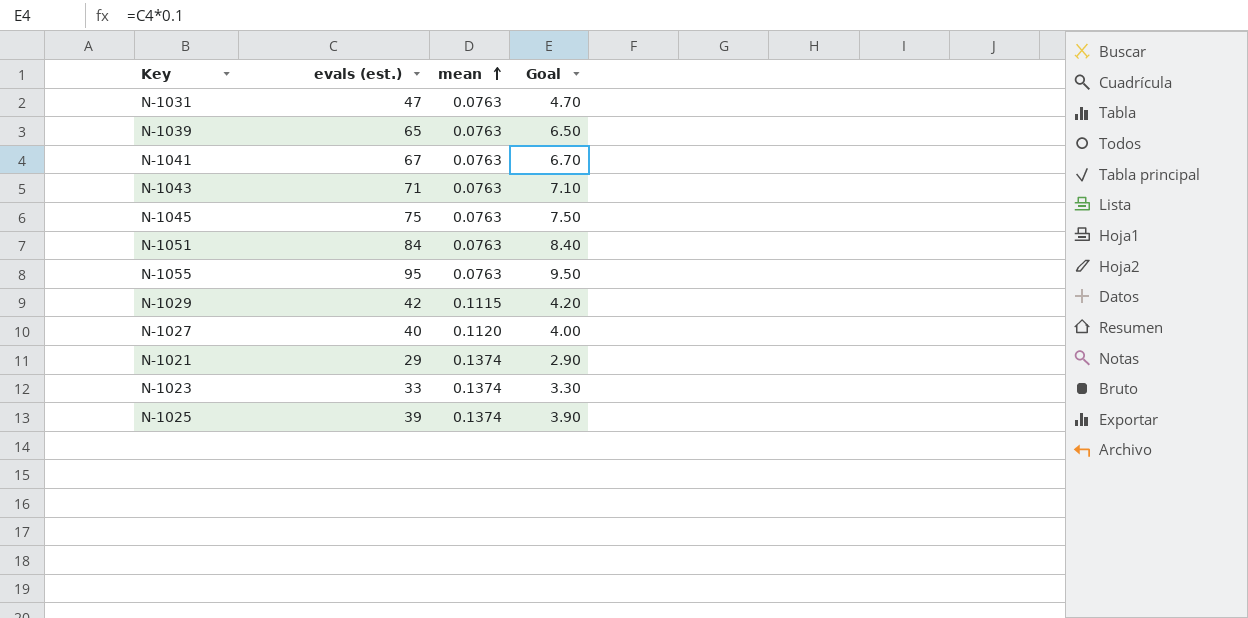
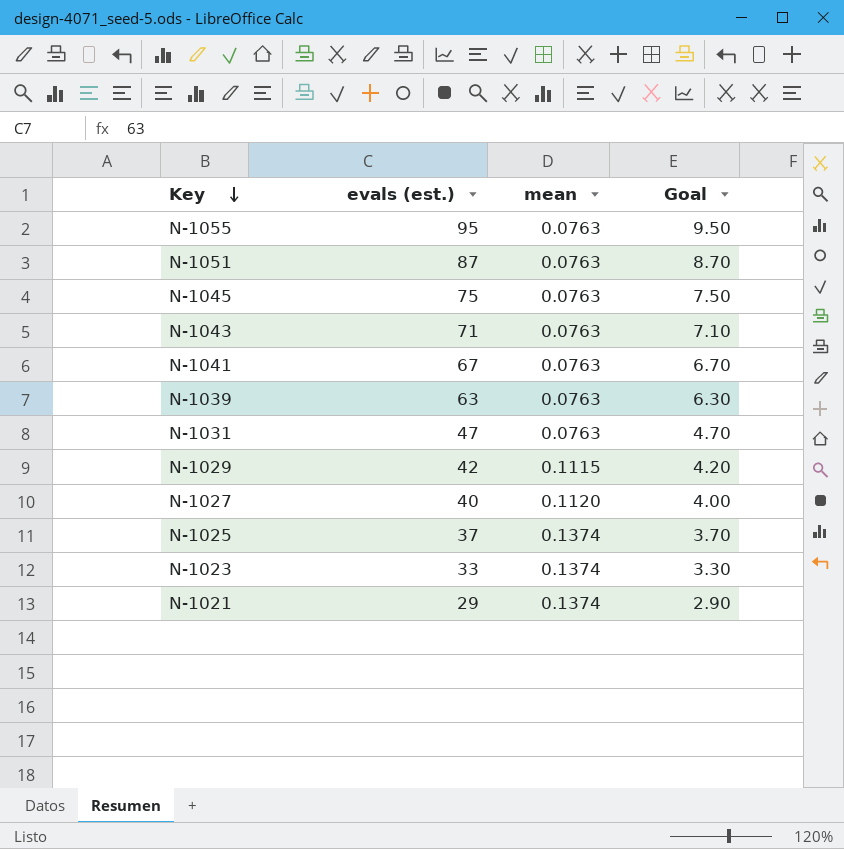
row order: mean ascending -> Key descending
N-1051 | evals (est.): 84 -> 87
N-1051 | Goal: 8.40 -> 8.70
N-1039 | evals (est.): 65 -> 63
N-1039 | Goal: 6.50 -> 6.30
N-1025 | evals (est.): 39 -> 37
N-1025 | Goal: 3.90 -> 3.70

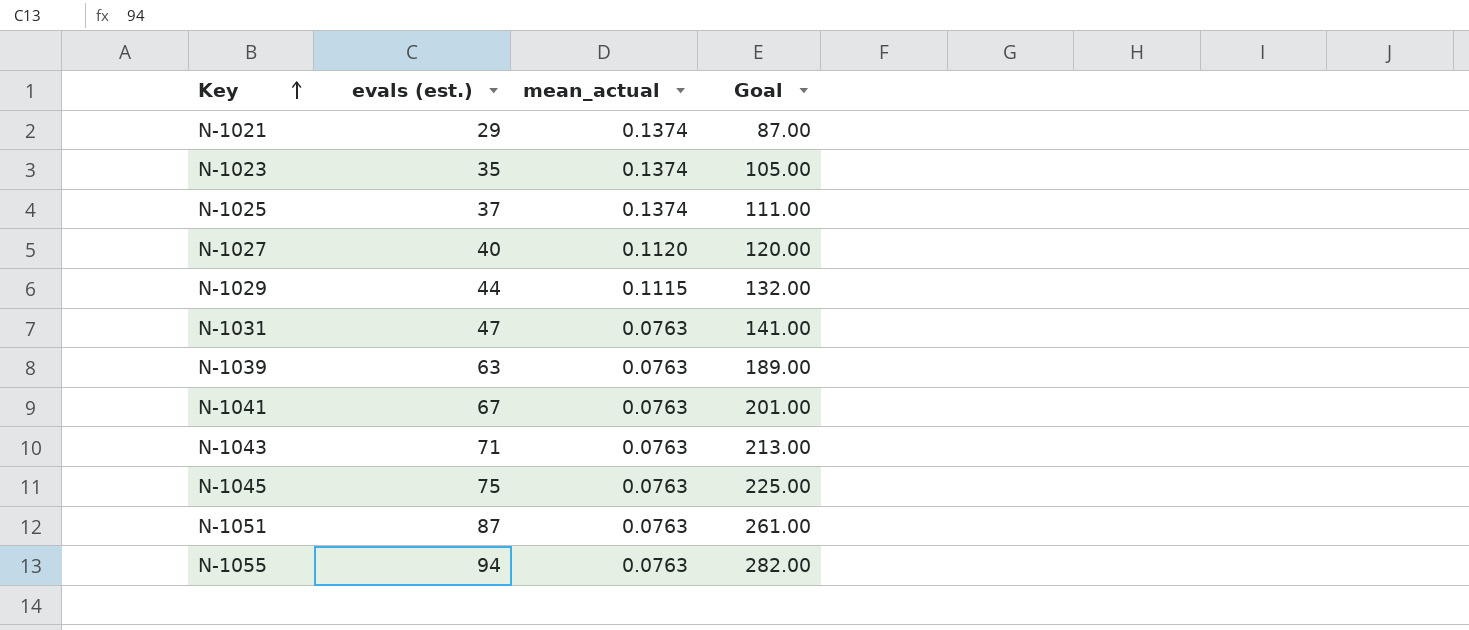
row order: Key descending -> Key ascending
column name: mean -> mean_actual
column Goal | formula: [evals (est.)] * 0.1 -> [evals (est.)] * 3
N-1023 | evals (est.): 33 -> 35
N-1029 | evals (est.): 42 -> 44
N-1055 | evals (est.): 95 -> 94

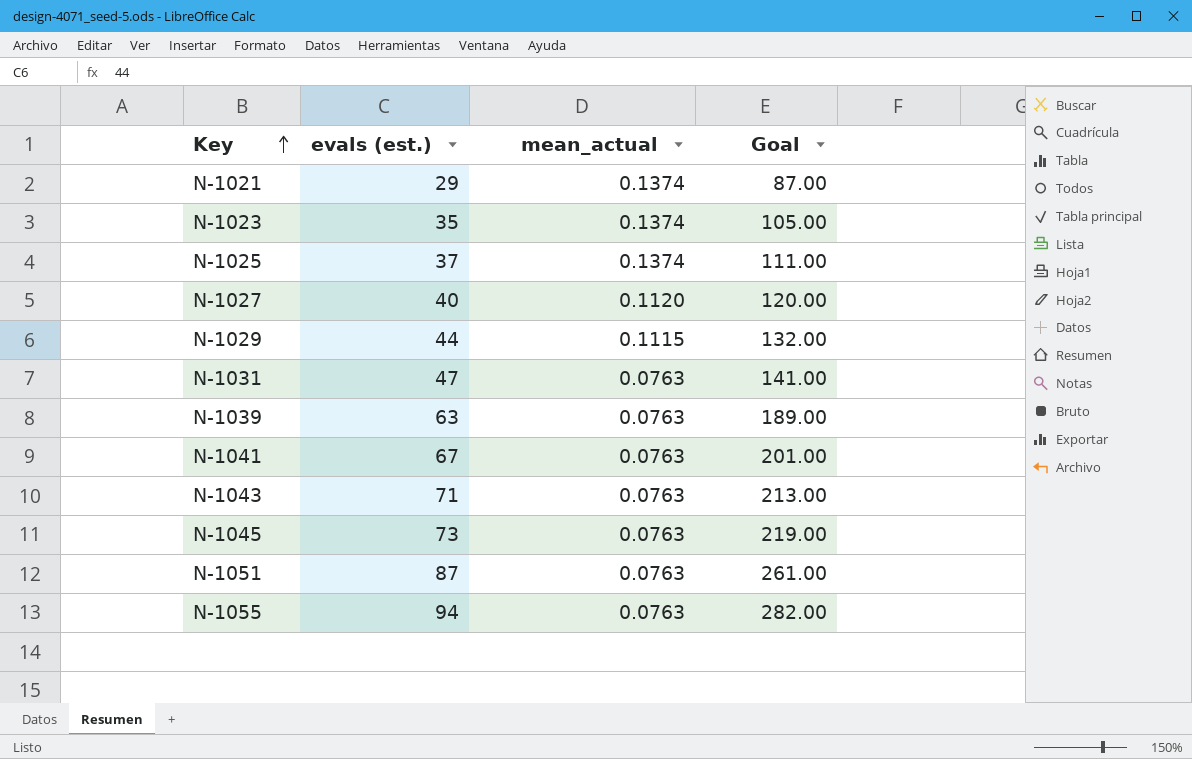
N-1045 | evals (est.): 75 -> 73
N-1045 | Goal: 225.00 -> 219.00

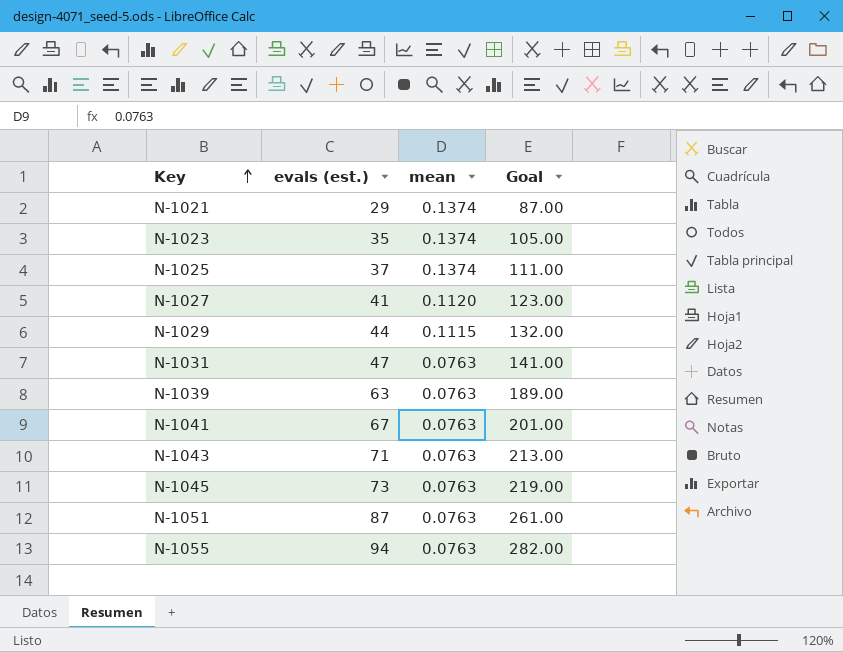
column name: mean_actual -> mean
N-1027 | evals (est.): 40 -> 41
N-1027 | Goal: 120.00 -> 123.00

